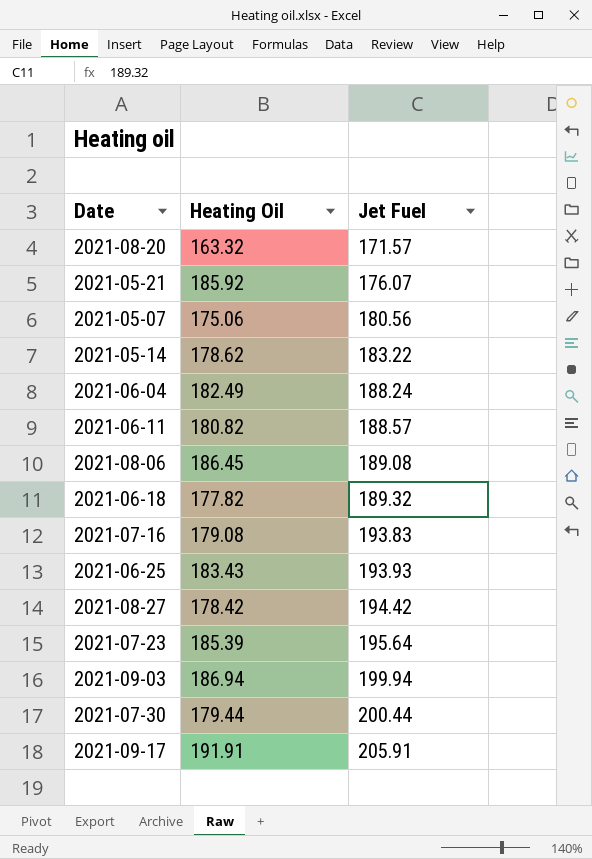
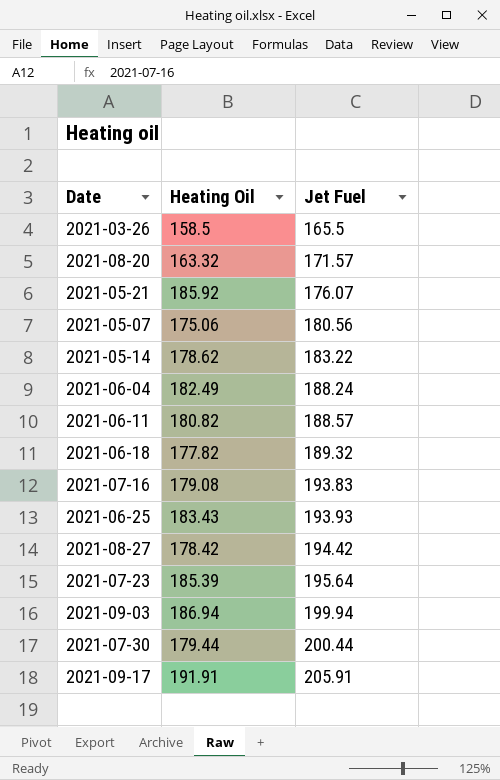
row 2021-08-06: 186.45 | 189.08 -> none
row 2021-03-26: none -> 158.5 | 165.5

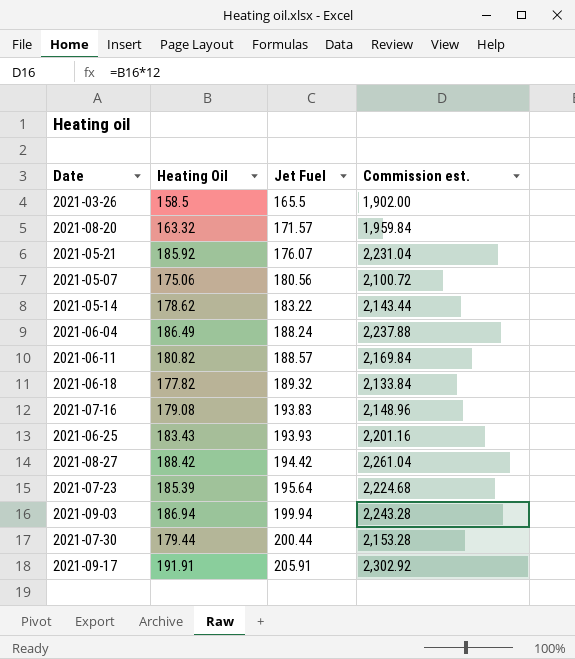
column Commission est. | formula: none -> [Heating Oil] * 12
2021-06-04 | Heating Oil: 182.49 -> 186.49
2021-08-27 | Heating Oil: 178.42 -> 188.42

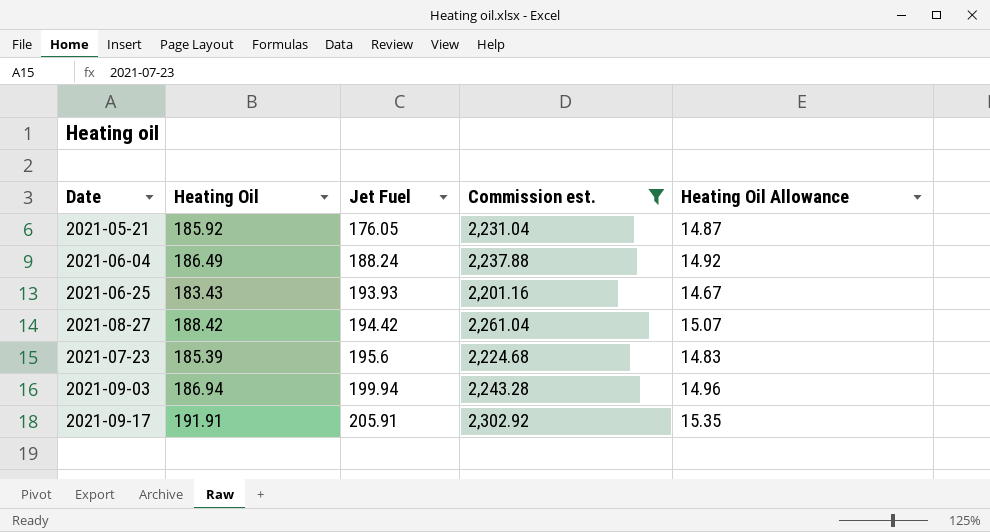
filter: none -> Commission est. >= 2,201.16
column Heating Oil Allowance | formula: none -> [Heating Oil] * 0.08
2021-05-21 | Jet Fuel: 176.07 -> 176.05
2021-07-23 | Jet Fuel: 195.64 -> 195.6

